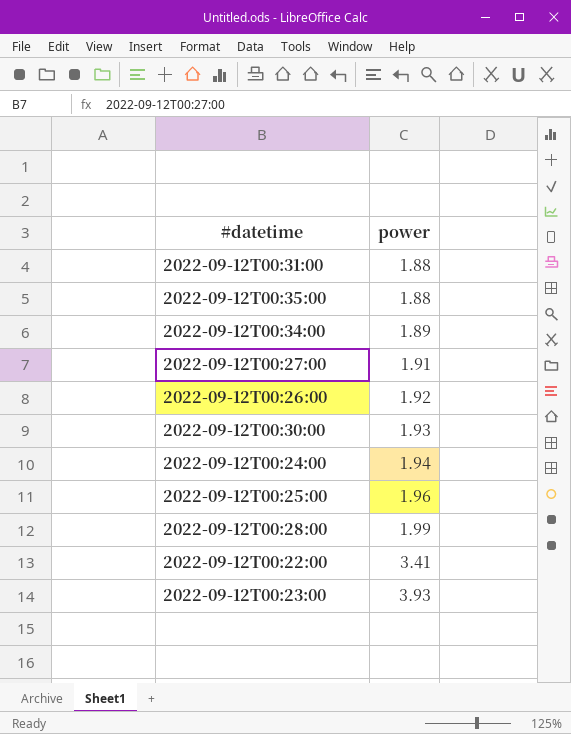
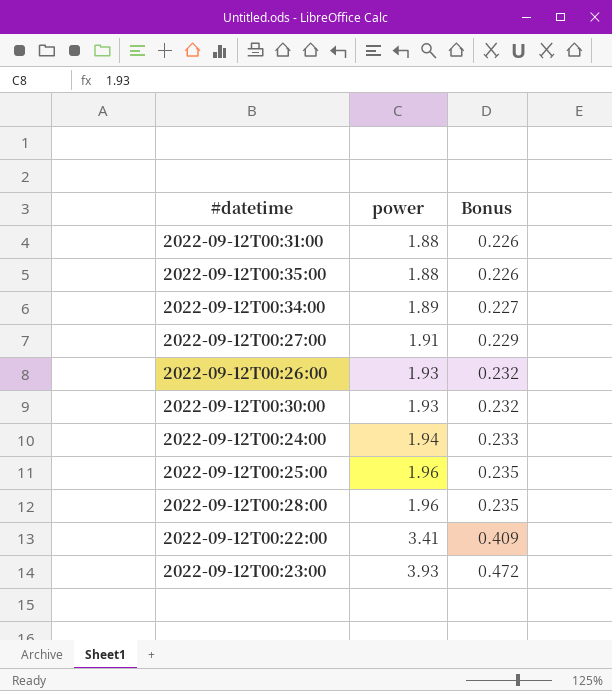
column Bonus | formula: none -> [power] * 0.12
2022-09-12T00:26:00 | power: 1.92 -> 1.93
2022-09-12T00:28:00 | power: 1.99 -> 1.96

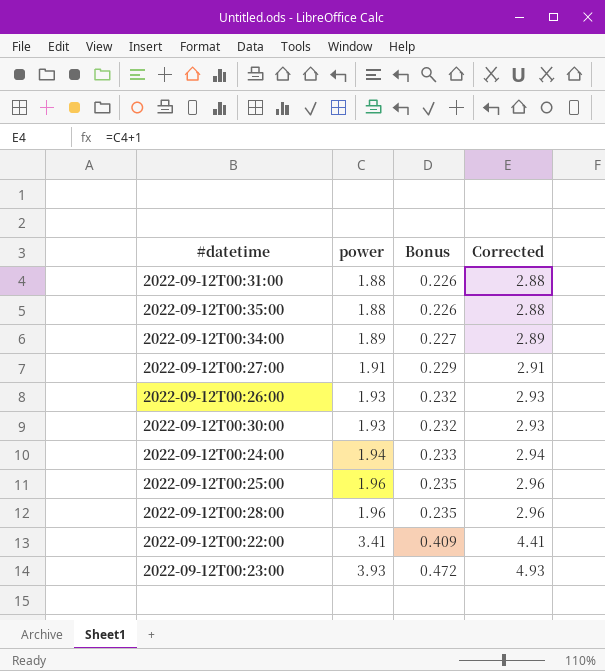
column Corrected | formula: none -> [power] + 1

